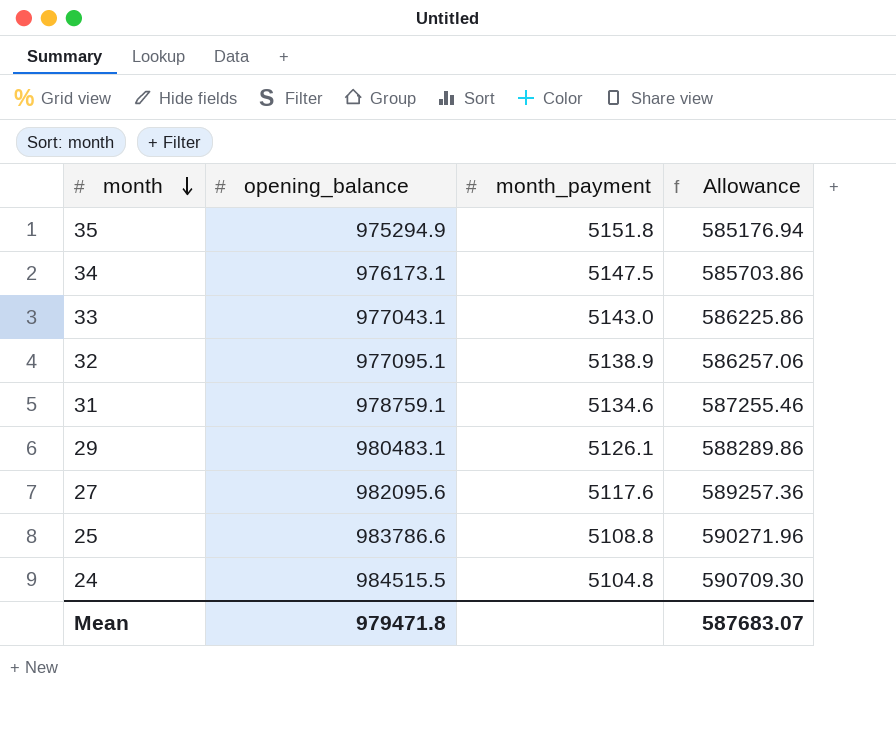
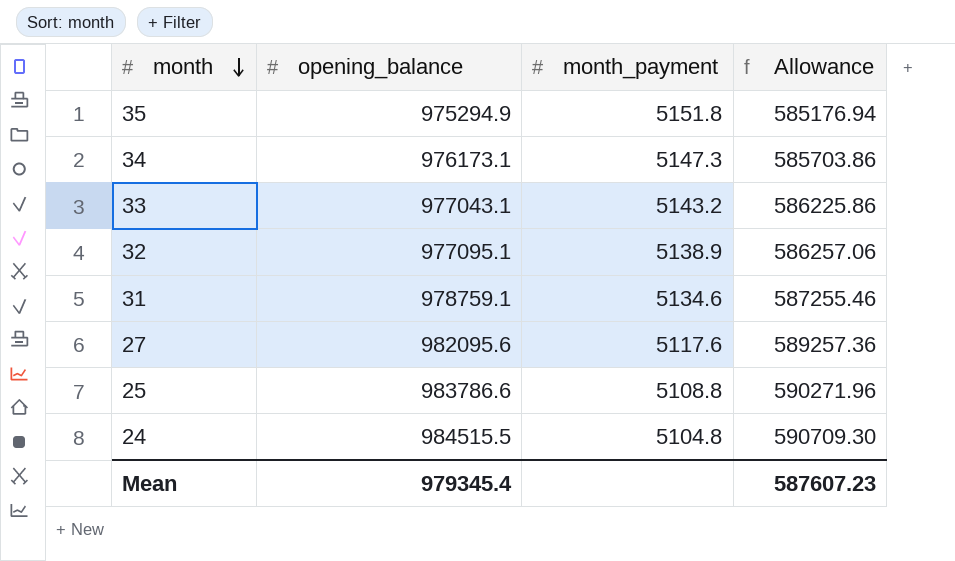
row 29: 980483.1 | 5126.1 | 588289.86 -> none
34 | month_payment: 5147.5 -> 5147.3
33 | month_payment: 5143.0 -> 5143.2
Mean | opening_balance: 979471.8 -> 979345.4
Mean | Allowance: 587683.07 -> 587607.23

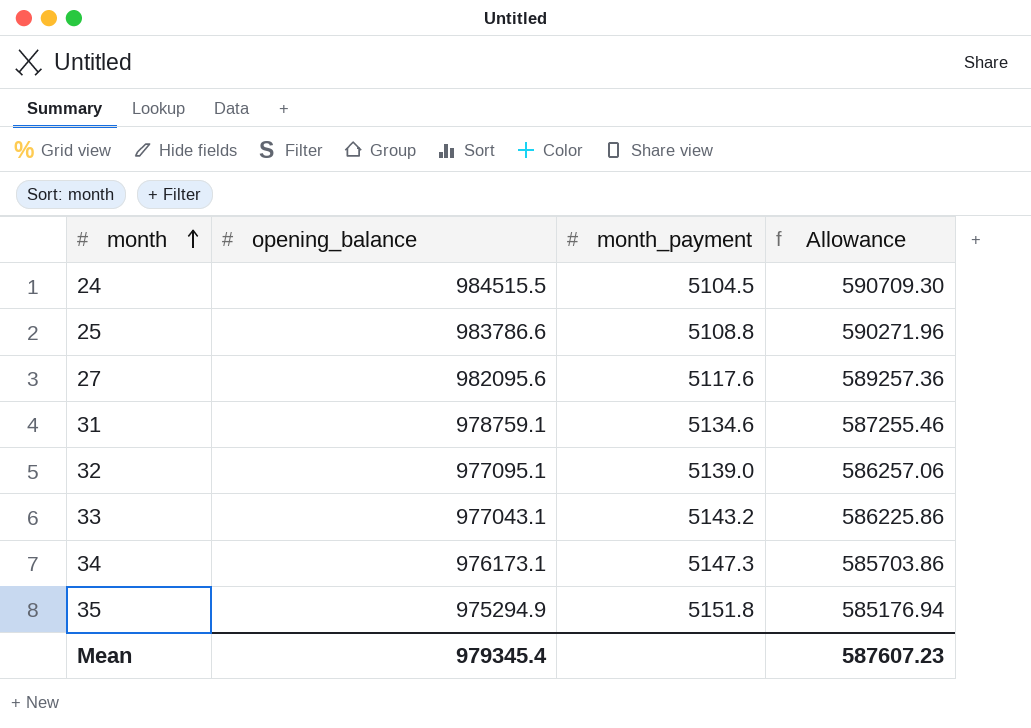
row order: month descending -> month ascending
24 | month_payment: 5104.8 -> 5104.5
32 | month_payment: 5138.9 -> 5139.0

